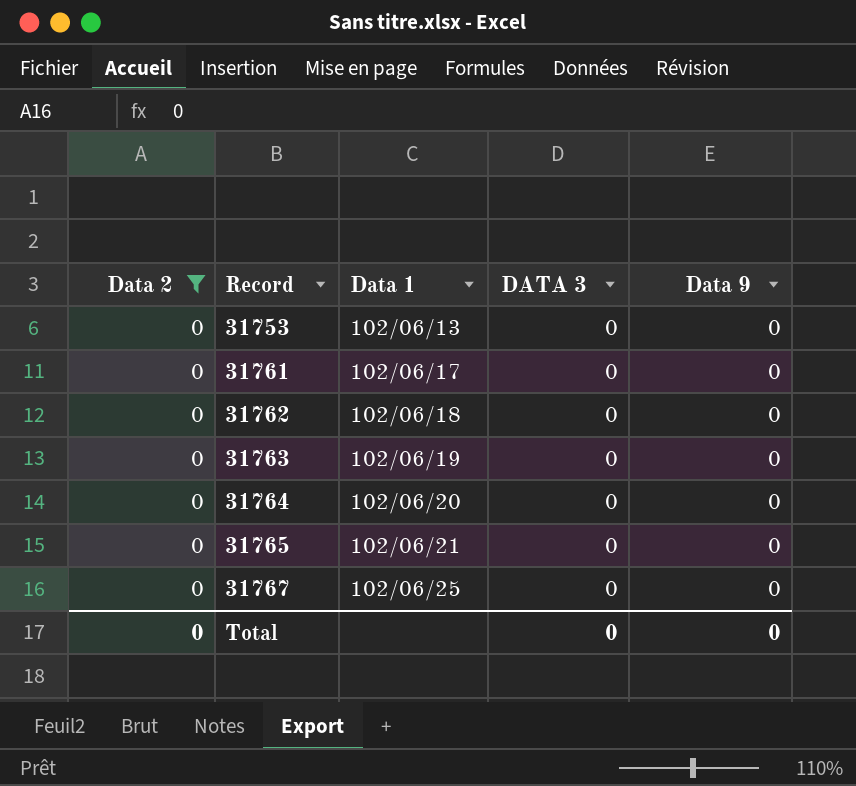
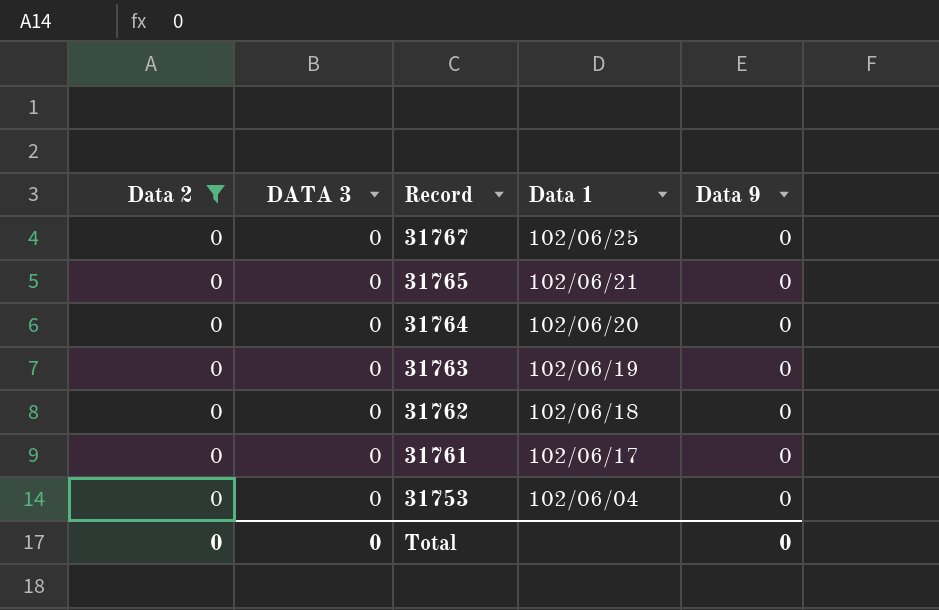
row order: Record ascending -> Record descending
column DATA 3 | position: 4 -> 2
31753 | Data 1: 102/06/13 -> 102/06/04

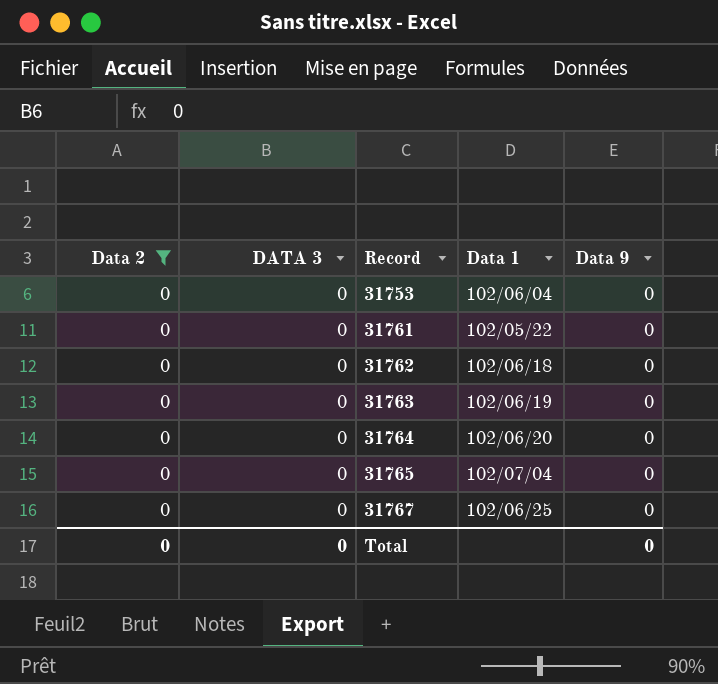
row order: Record descending -> Record ascending
31761 | Data 1: 102/06/17 -> 102/05/22
31765 | Data 1: 102/06/21 -> 102/07/04

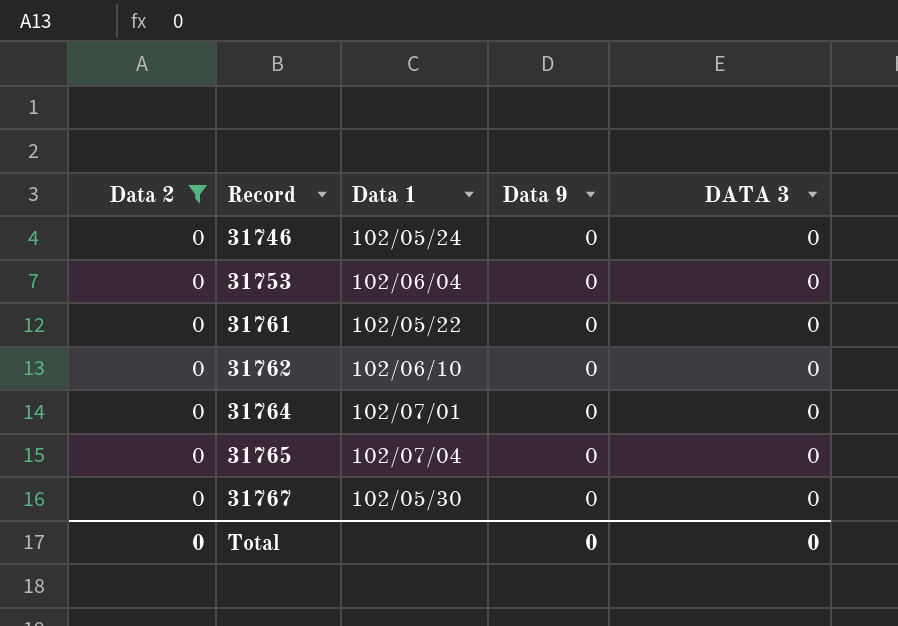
column DATA 3 | position: 2 -> 5
row 31763: 0 | 0 | 102/06/19 | 0 -> none
row 31746: none -> 0 | 102/05/24 | 0 | 0
31762 | Data 1: 102/06/18 -> 102/06/10
31764 | Data 1: 102/06/20 -> 102/07/01
31767 | Data 1: 102/06/25 -> 102/05/30

